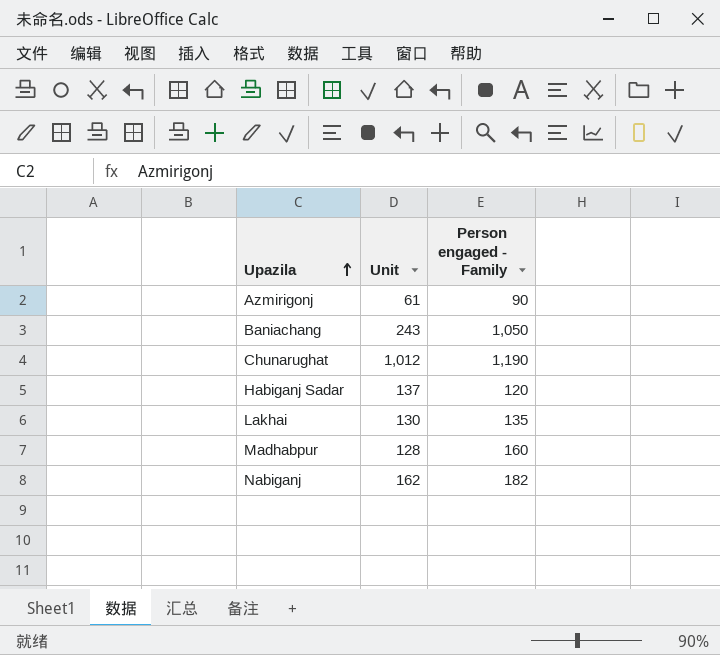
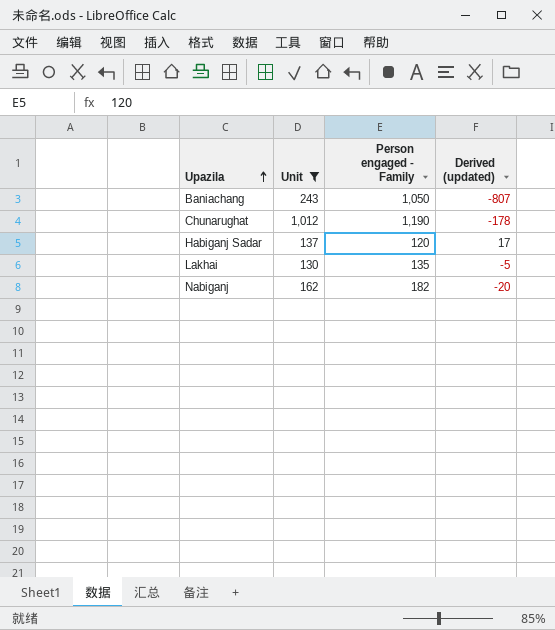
filter: none -> Unit >= 130
column Derived (updated) | formula: none -> [Unit] - [Person engaged - Family]

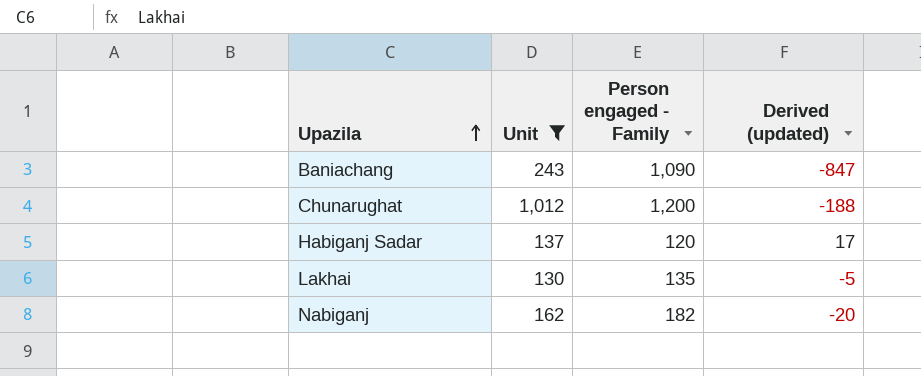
Baniachang | Person engaged - Family: 1,050 -> 1,090
Baniachang | Derived (updated): -807 -> -847
Chunarughat | Person engaged - Family: 1,190 -> 1,200
Chunarughat | Derived (updated): -178 -> -188

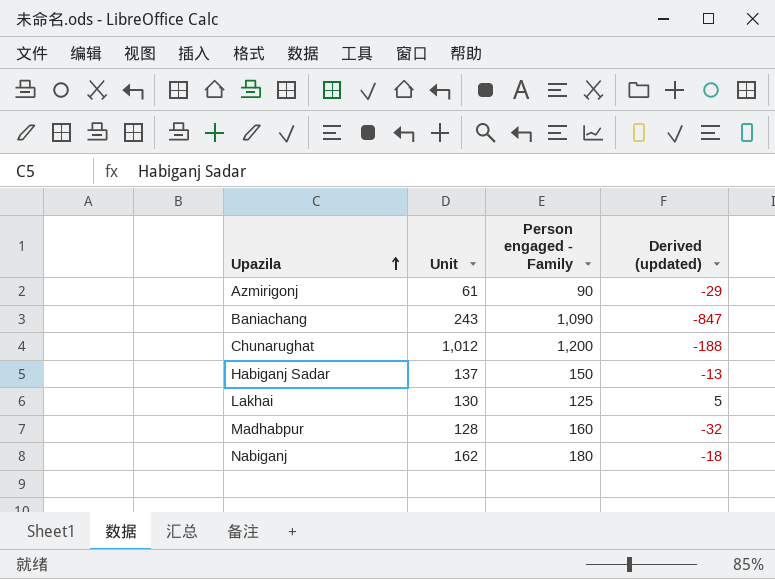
filter: Unit >= 130 -> none
Habiganj Sadar | Person engaged - Family: 120 -> 150
Habiganj Sadar | Derived (updated): 17 -> -13
Lakhai | Person engaged - Family: 135 -> 125
Lakhai | Derived (updated): -5 -> 5
Nabiganj | Person engaged - Family: 182 -> 180
Nabiganj | Derived (updated): -20 -> -18

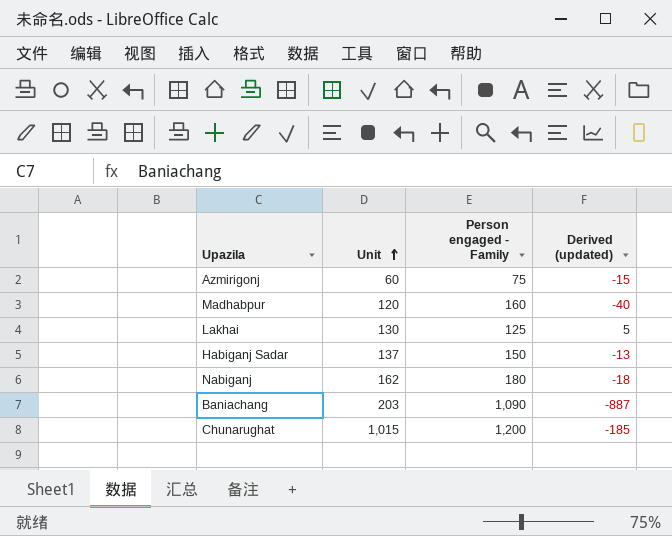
row order: Upazila ascending -> Unit ascending
Azmirigonj | Unit: 61 -> 60
Azmirigonj | Person engaged - Family: 90 -> 75
Azmirigonj | Derived (updated): -29 -> -15
Madhabpur | Unit: 128 -> 120
Madhabpur | Derived (updated): -32 -> -40
Baniachang | Unit: 243 -> 203
Baniachang | Derived (updated): -847 -> -887
Chunarughat | Unit: 1,012 -> 1,015
Chunarughat | Derived (updated): -188 -> -185

